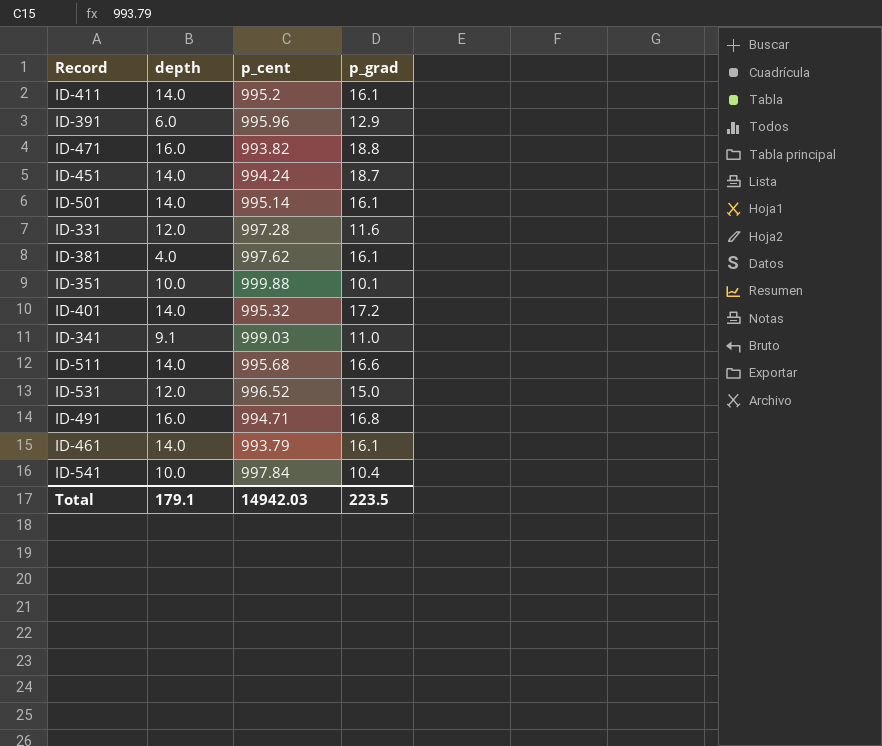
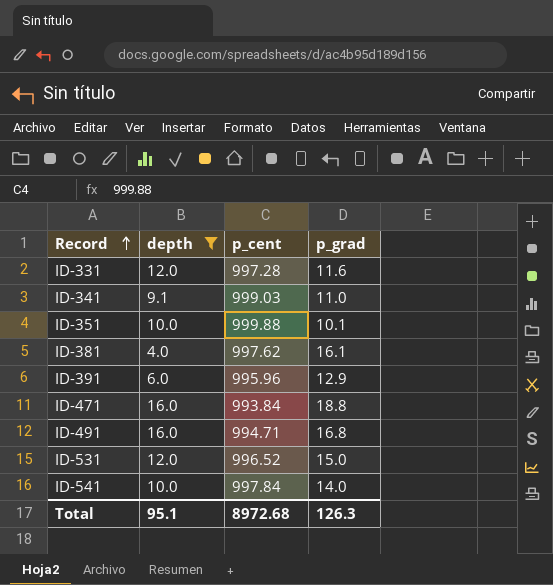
filter: none -> depth != 14.0
row order: none -> Record ascending
ID-471 | p_cent: 993.82 -> 993.84
ID-541 | p_grad: 10.4 -> 14.0
Total | depth: 179.1 -> 95.1
Total | p_cent: 14942.03 -> 8972.68
Total | p_grad: 223.5 -> 126.3

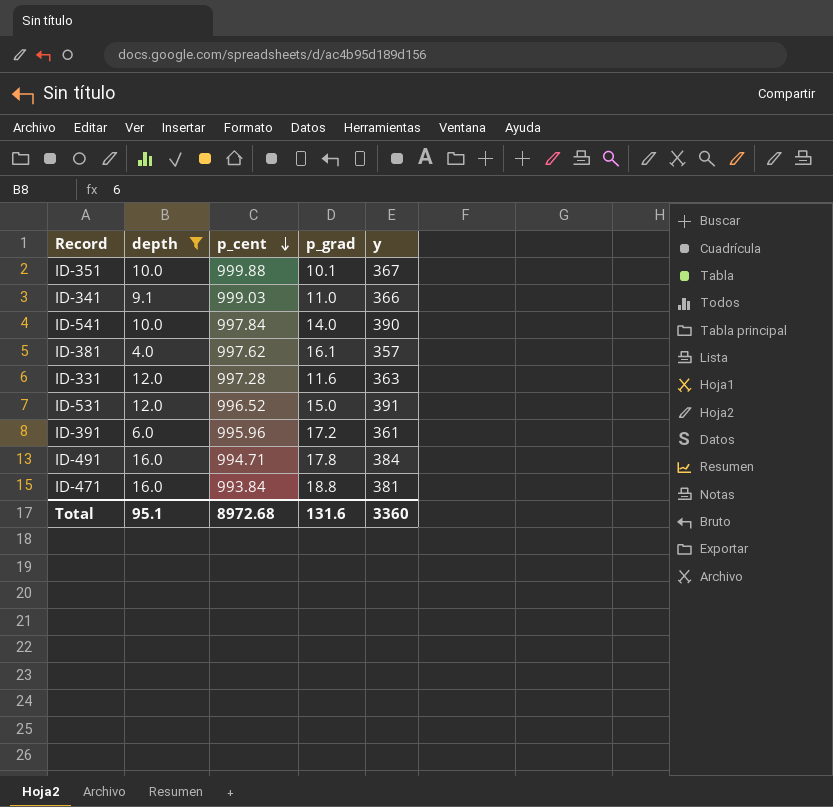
row order: Record ascending -> p_cent descending
column y | position: none -> 5
ID-391 | p_grad: 12.9 -> 17.2
ID-491 | p_grad: 16.8 -> 17.8
Total | p_grad: 126.3 -> 131.6

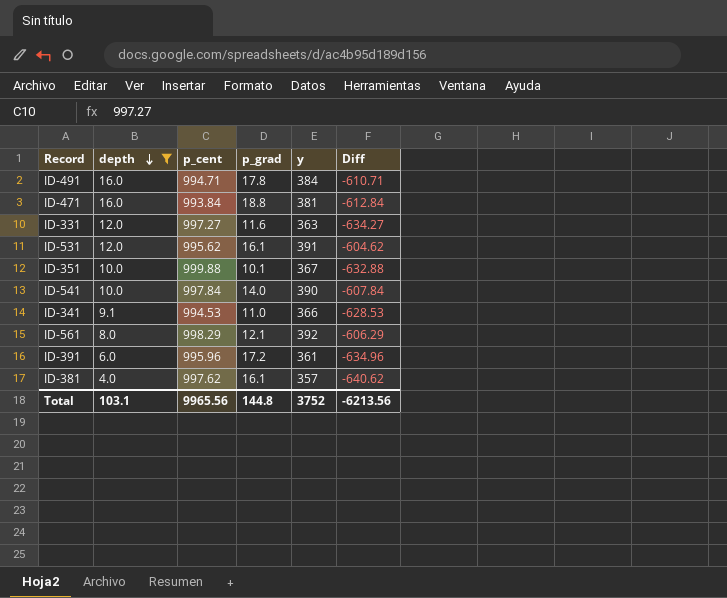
row order: p_cent descending -> depth descending
column Diff | formula: none -> [y] - [p_cent]
ID-331 | p_cent: 997.28 -> 997.27
ID-531 | p_cent: 996.52 -> 995.62
ID-531 | p_grad: 15.0 -> 16.1
ID-341 | p_cent: 999.03 -> 994.53
row ID-561: none -> 8.0 | 998.29 | 12.1 | 392 | -606.29
Total | depth: 95.1 -> 103.1
Total | p_cent: 8972.68 -> 9965.56
Total | p_grad: 131.6 -> 144.8
Total | y: 3360 -> 3752

